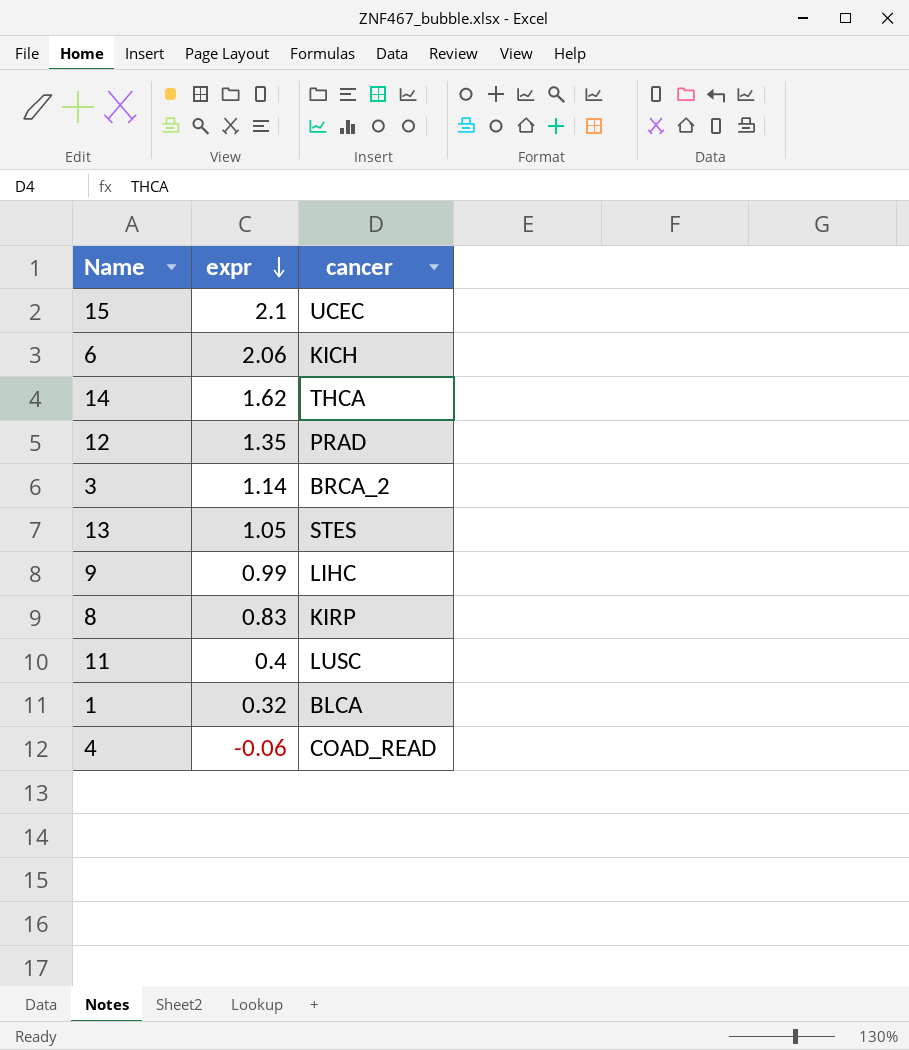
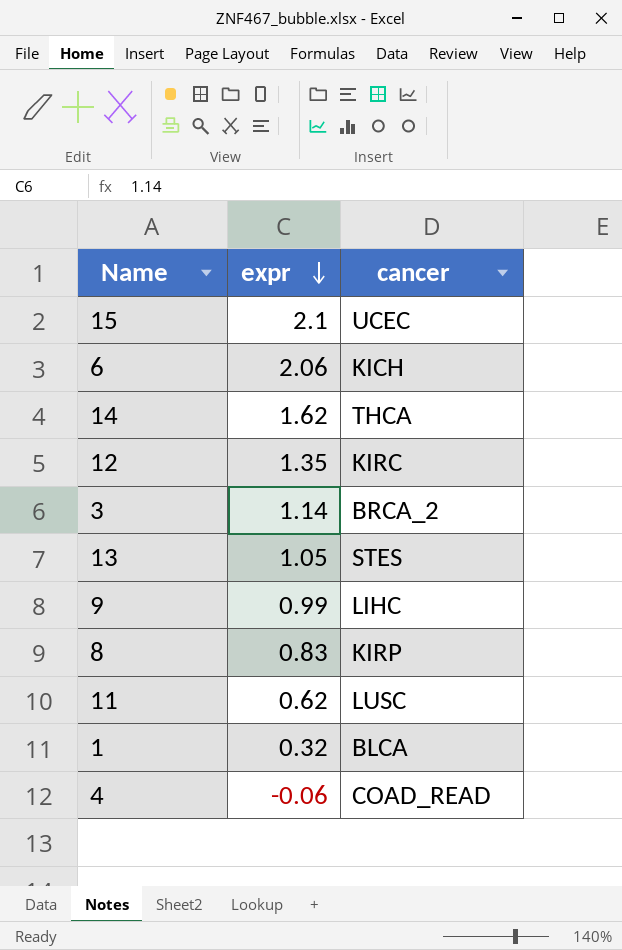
12 | cancer: PRAD -> KIRC
11 | expr: 0.4 -> 0.62

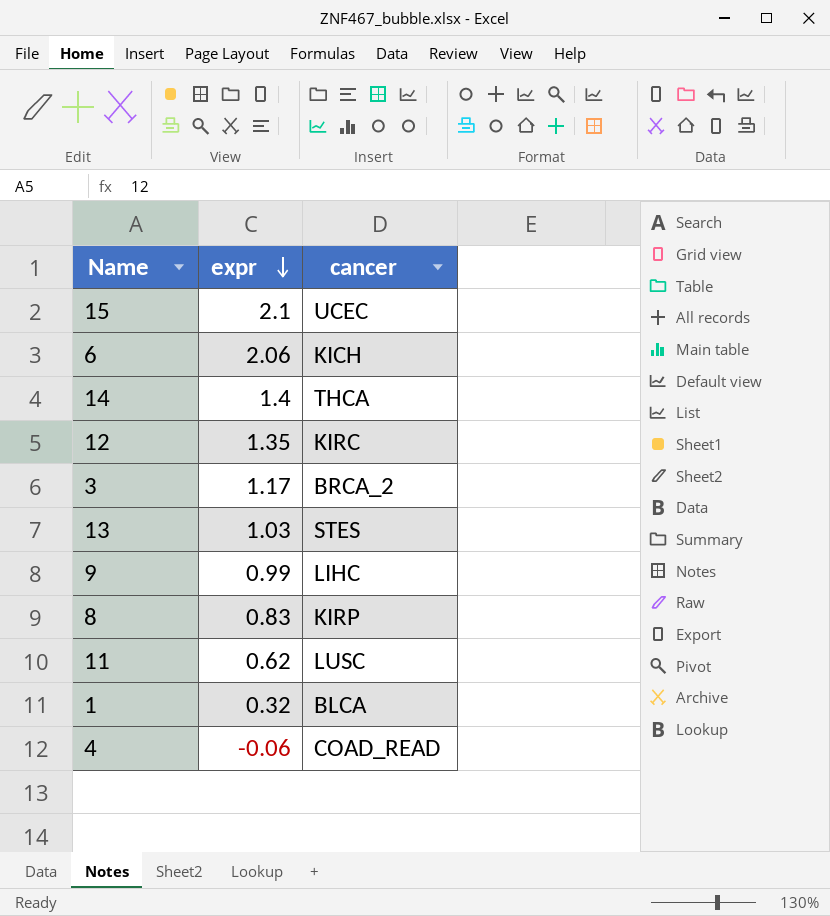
14 | expr: 1.62 -> 1.4
3 | expr: 1.14 -> 1.17
13 | expr: 1.05 -> 1.03

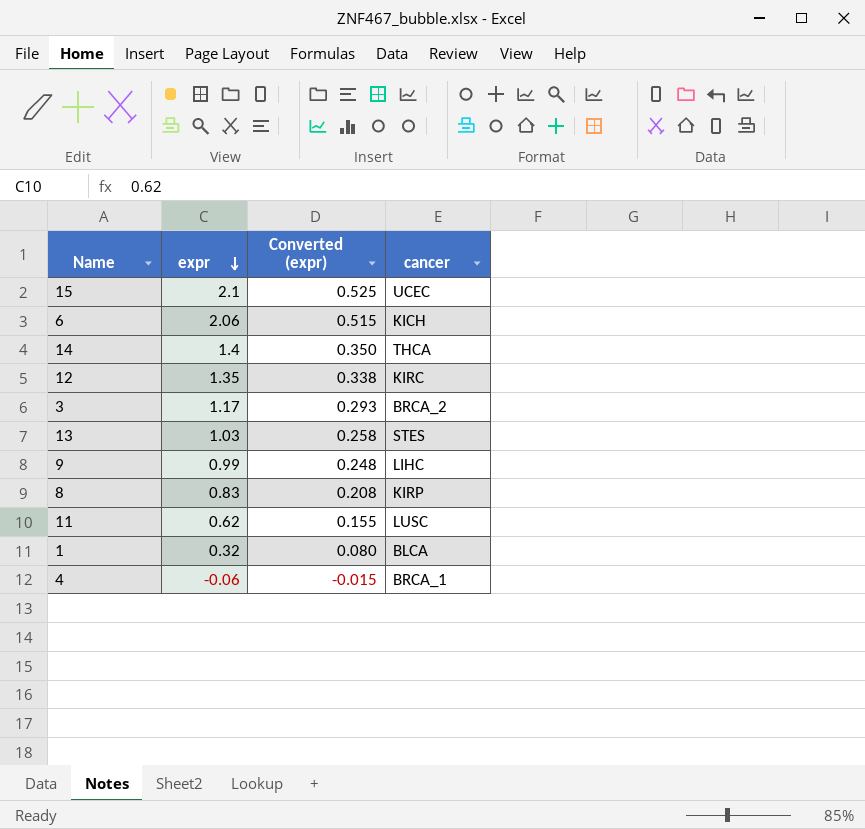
column Converted (expr) | formula: none -> [expr] * 0.25
4 | cancer: COAD_READ -> BRCA_1

